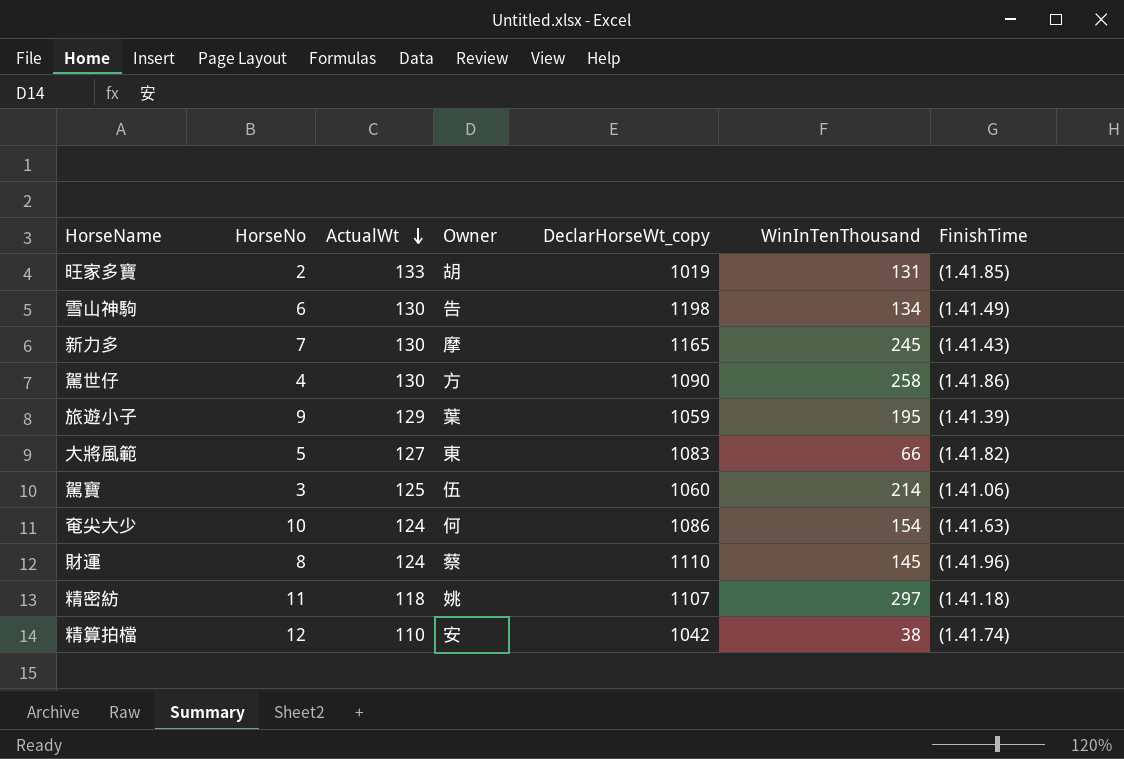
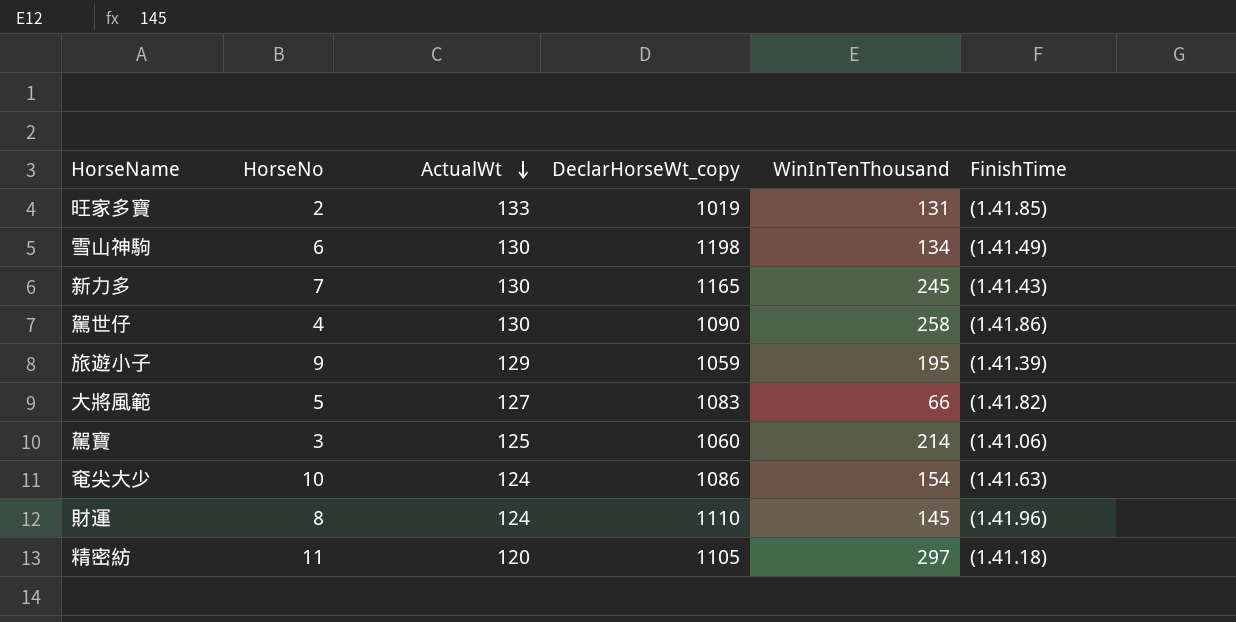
column Owner | position: 4 -> none
row 精算拍檔: 12 | 110 | 安 | 1042 | 38 | (1.41.74) -> none
精密紡 | ActualWt: 118 -> 120
精密紡 | DeclarHorseWt_copy: 1107 -> 1105

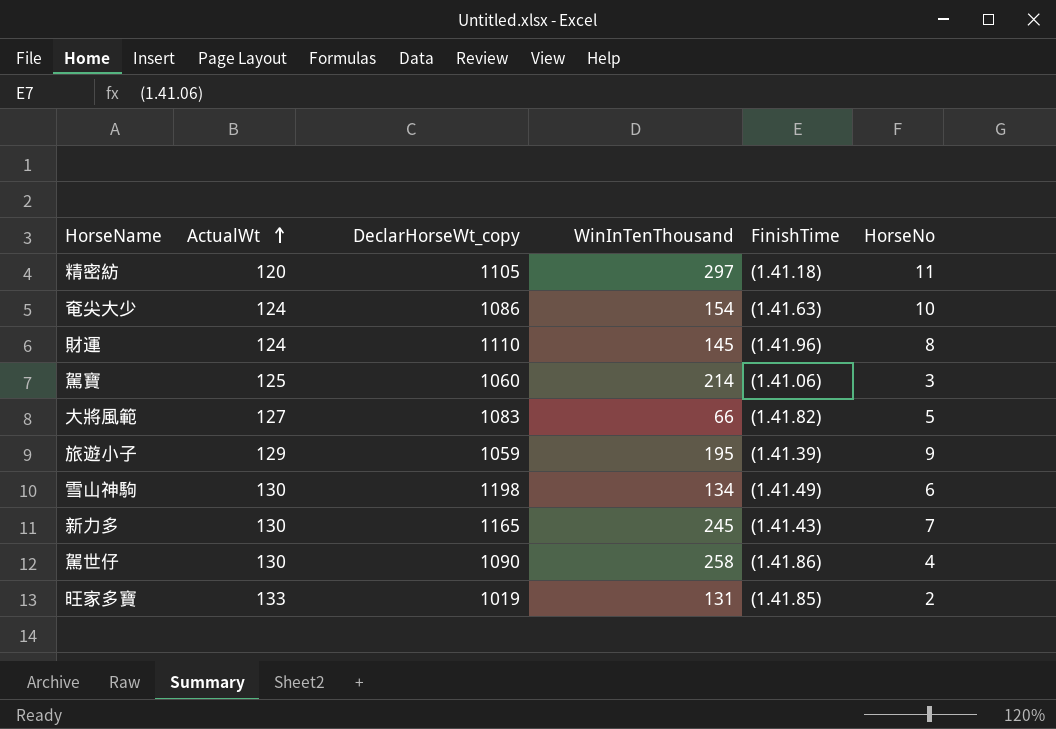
row order: ActualWt descending -> ActualWt ascending
column HorseNo | position: 2 -> 6

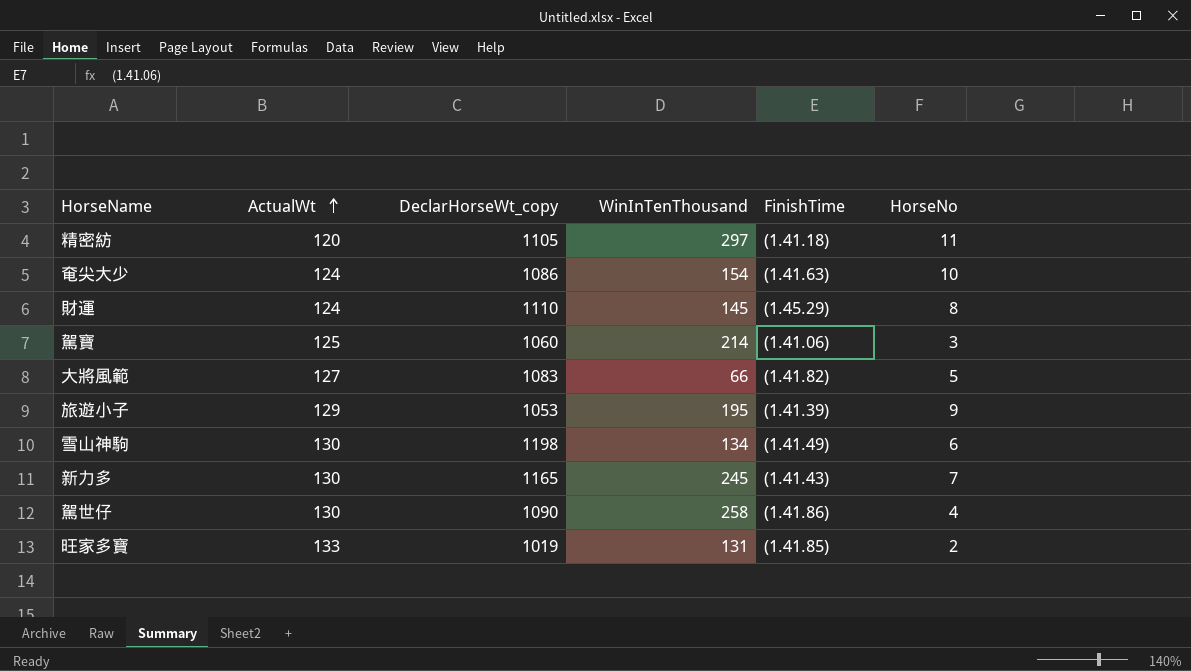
財運 | FinishTime: (1.41.96) -> (1.45.29)
旅遊小子 | DeclarHorseWt_copy: 1059 -> 1053

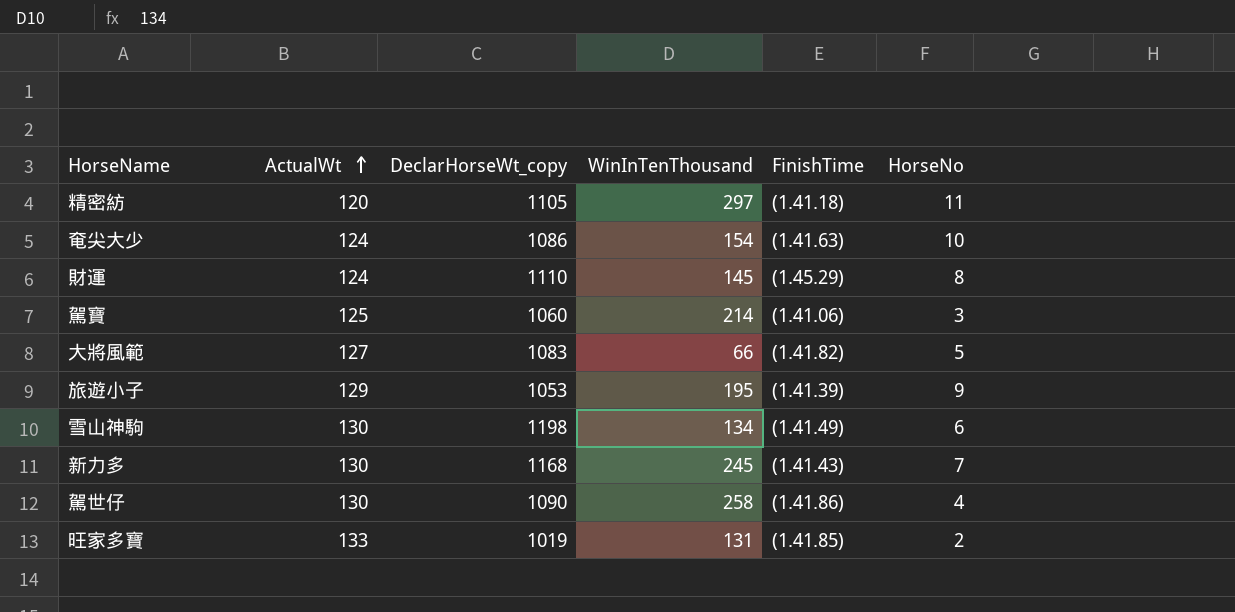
新力多 | DeclarHorseWt_copy: 1165 -> 1168

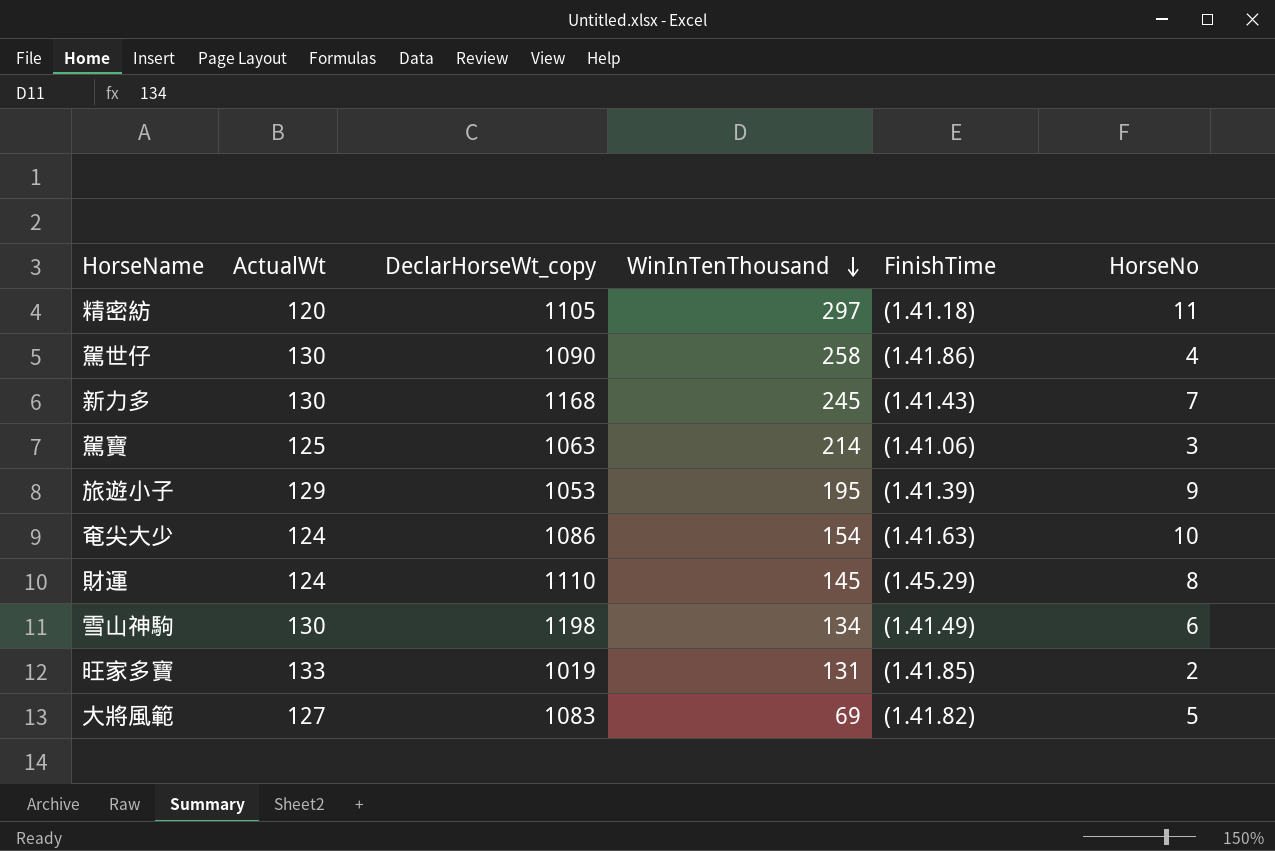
row order: ActualWt ascending -> WinInTenThousand descending
駕寶 | DeclarHorseWt_copy: 1060 -> 1063
大將風範 | WinInTenThousand: 66 -> 69

